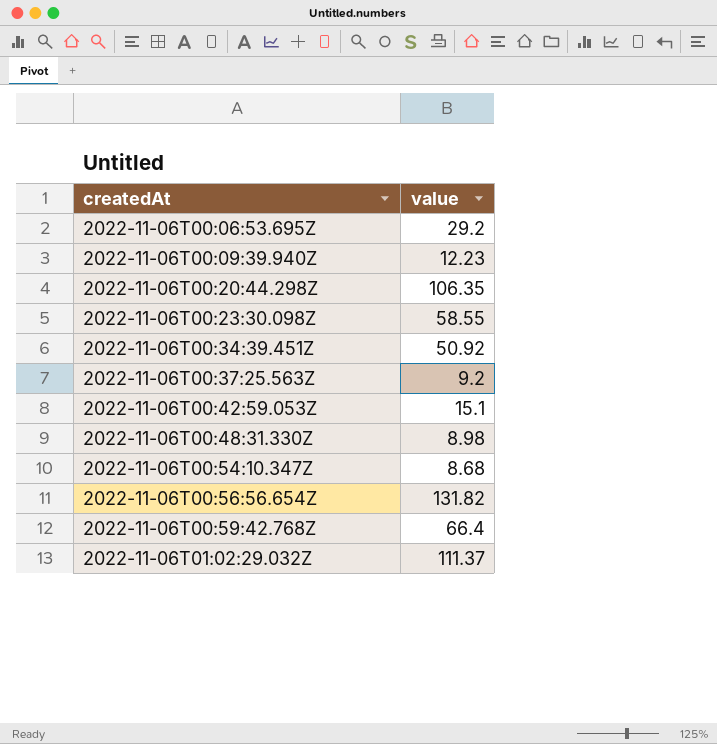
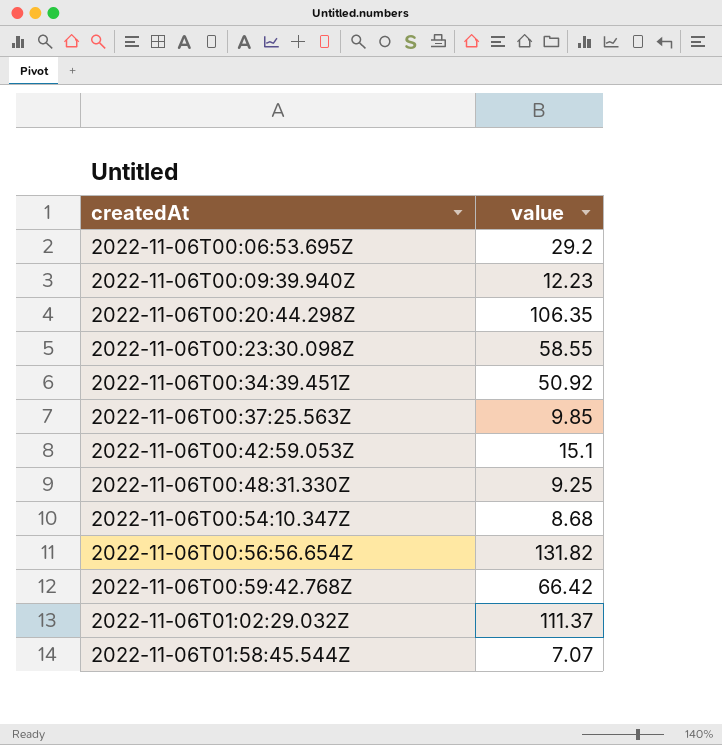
2022-11-06T00:37:25.563Z | value: 9.2 -> 9.85
2022-11-06T00:48:31.330Z | value: 8.98 -> 9.25
2022-11-06T00:59:42.768Z | value: 66.4 -> 66.42
row 2022-11-06T01:58:45.544Z: none -> 7.07

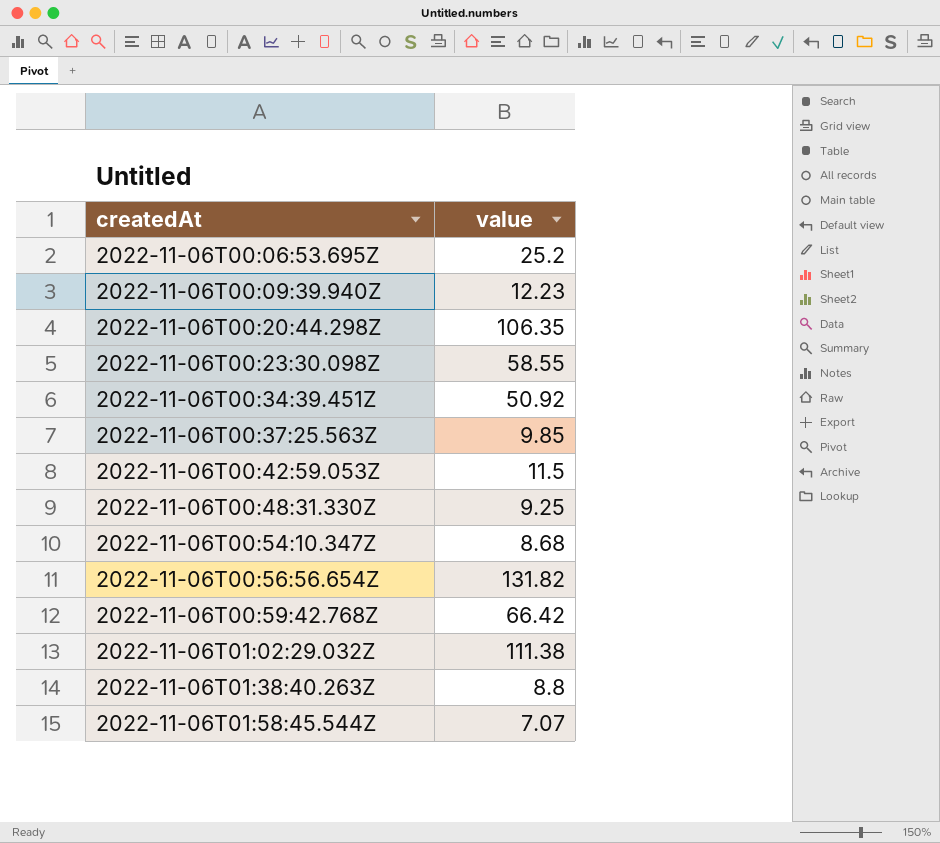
2022-11-06T00:06:53.695Z | value: 29.2 -> 25.2
2022-11-06T00:42:59.053Z | value: 15.1 -> 11.5
2022-11-06T01:02:29.032Z | value: 111.37 -> 111.38
row 2022-11-06T01:38:40.263Z: none -> 8.8

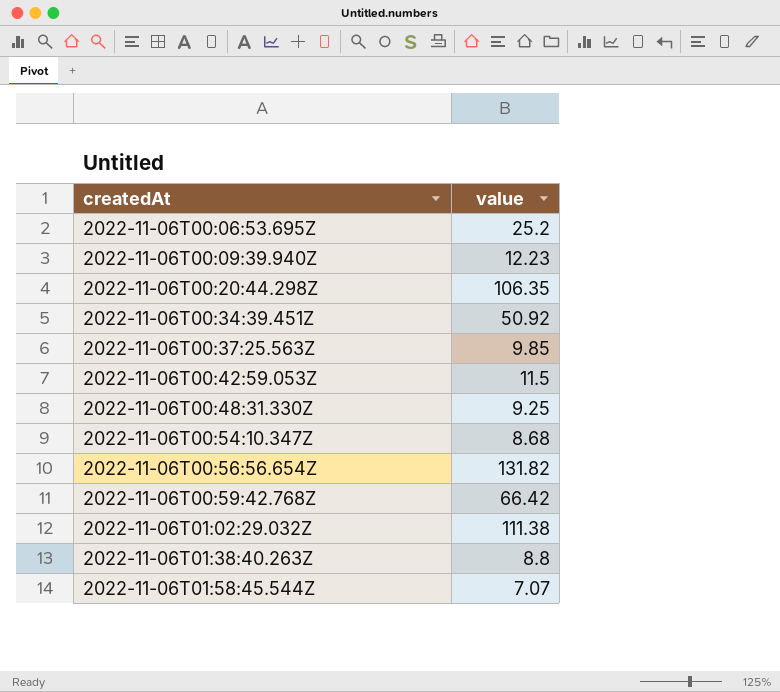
row 2022-11-06T00:23:30.098Z: 58.55 -> none

